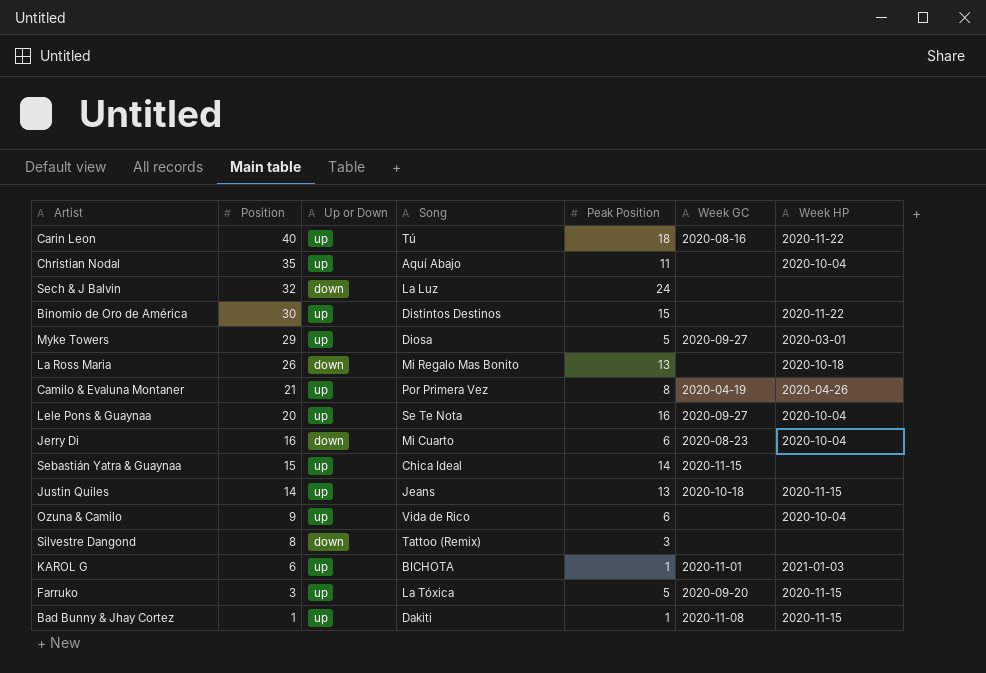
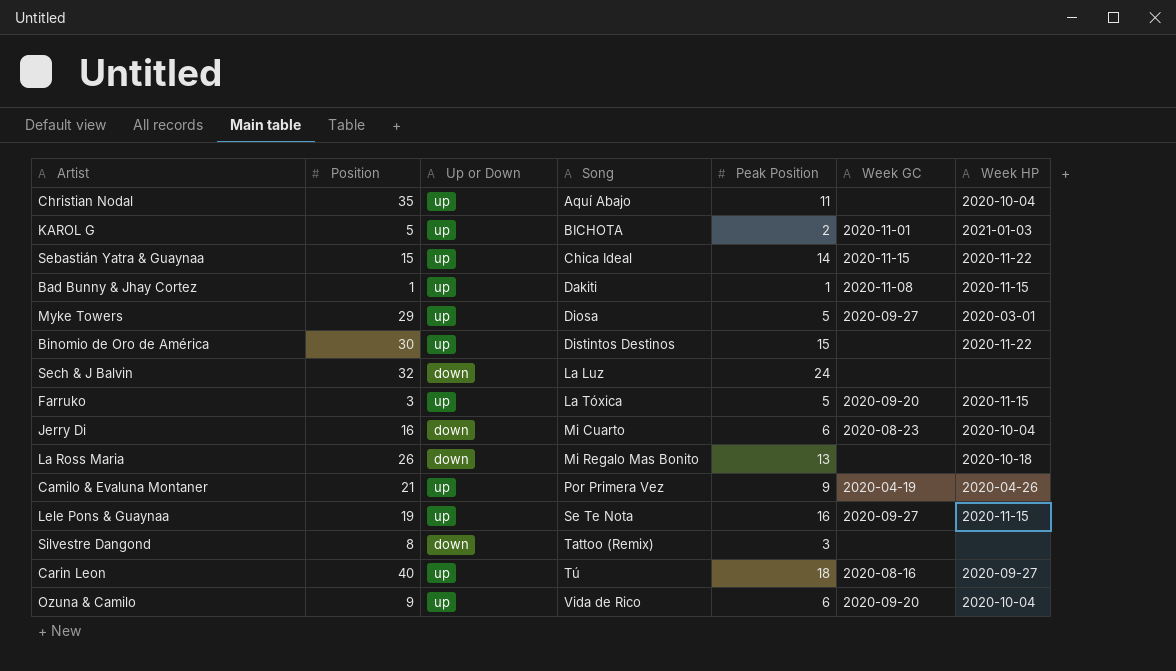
row order: Position descending -> Song ascending
row Justin Quiles: 14 | up | Jeans | 13 | 2020-10-18 | 2020-11-15 -> none
KAROL G | Position: 6 -> 5
KAROL G | Peak Position: 1 -> 2
Sebastián Yatra & Guaynaa | Week HP: none -> 2020-11-22
Camilo & Evaluna Montaner | Peak Position: 8 -> 9
Lele Pons & Guaynaa | Position: 20 -> 19
Lele Pons & Guaynaa | Week HP: 2020-10-04 -> 2020-11-15
Carin Leon | Week HP: 2020-11-22 -> 2020-09-27
Ozuna & Camilo | Week GC: none -> 2020-09-20

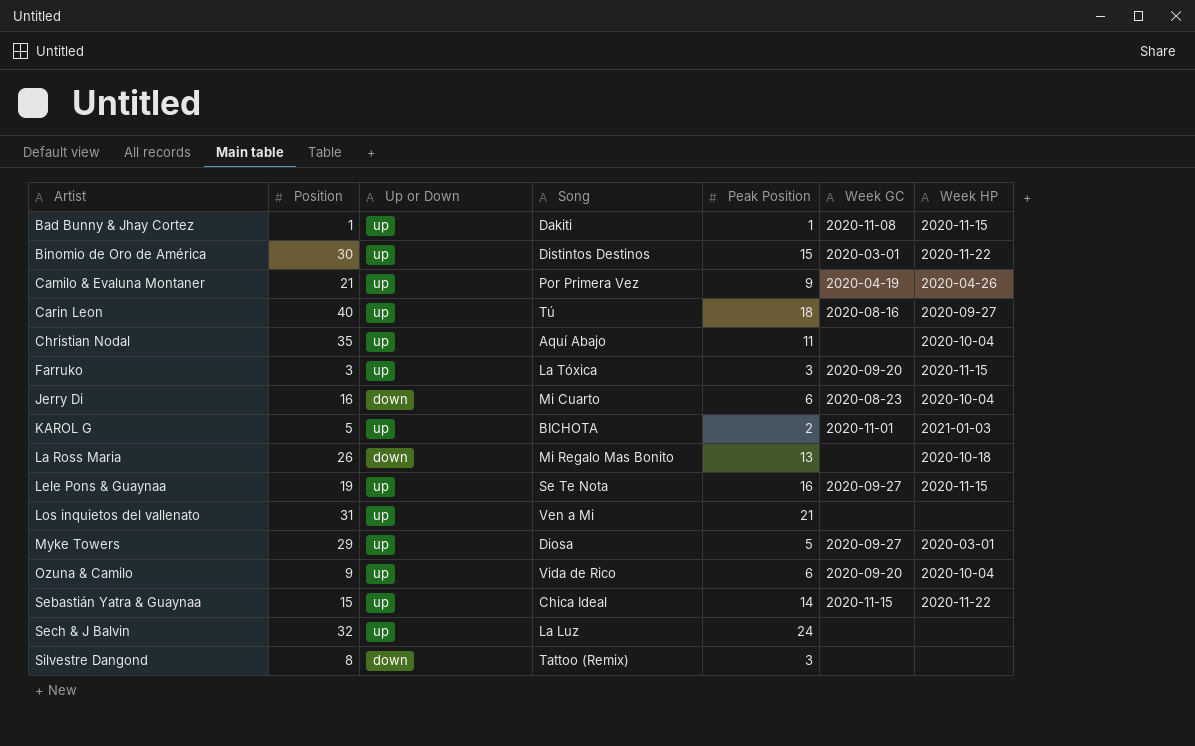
row order: Song ascending -> Artist ascending
Binomio de Oro de América | Week GC: none -> 2020-03-01
Farruko | Peak Position: 5 -> 3
row Los inquietos del vallenato: none -> 31 | up | Ven a Mi | 21 | none | none
Sech & J Balvin | Up or Down: down -> up

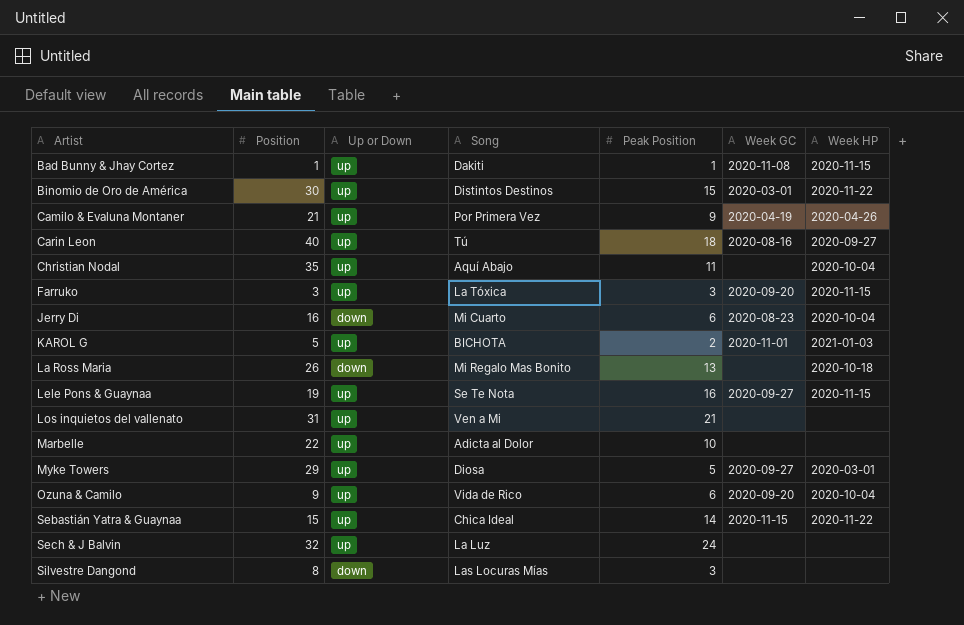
row Marbelle: none -> 22 | up | Adicta al Dolor | 10 | none | none
Silvestre Dangond | Song: Tattoo (Remix) -> Las Locuras Mías

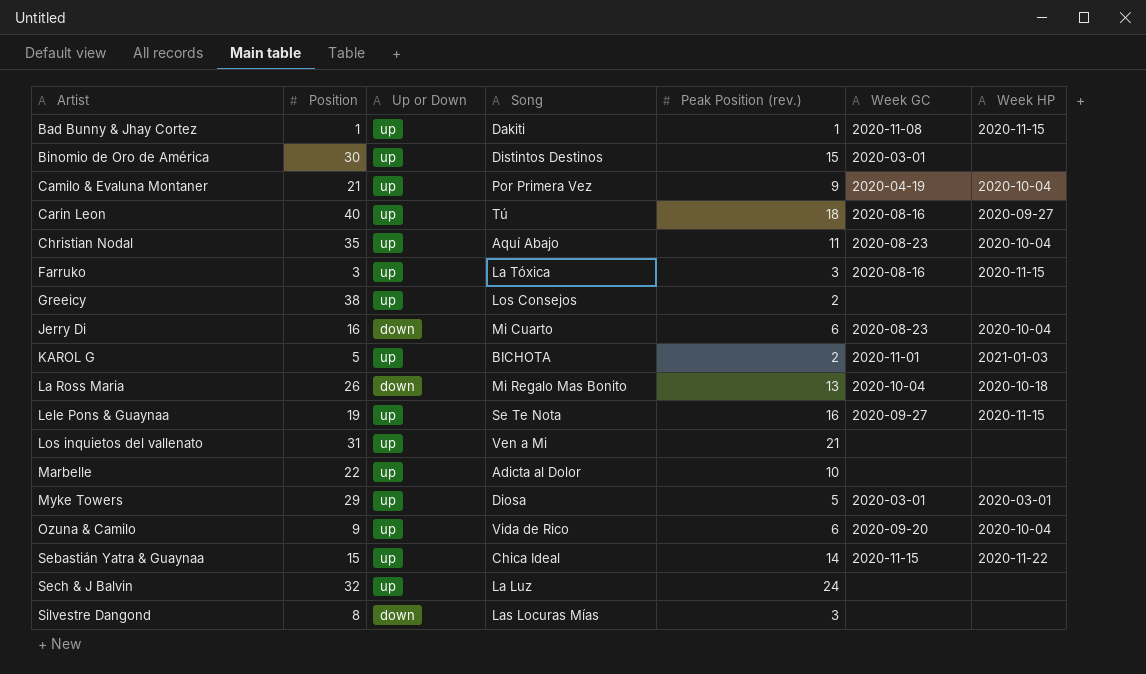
column name: Peak Position -> Peak Position (rev.)
Binomio de Oro de América | Week HP: 2020-11-22 -> none
Camilo & Evaluna Montaner | Week HP: 2020-04-26 -> 2020-10-04
Christian Nodal | Week GC: none -> 2020-08-23
Farruko | Week GC: 2020-09-20 -> 2020-08-16
row Greeicy: none -> 38 | up | Los Consejos | 2 | none | none
La Ross Maria | Week GC: none -> 2020-10-04
Myke Towers | Week GC: 2020-09-27 -> 2020-03-01

